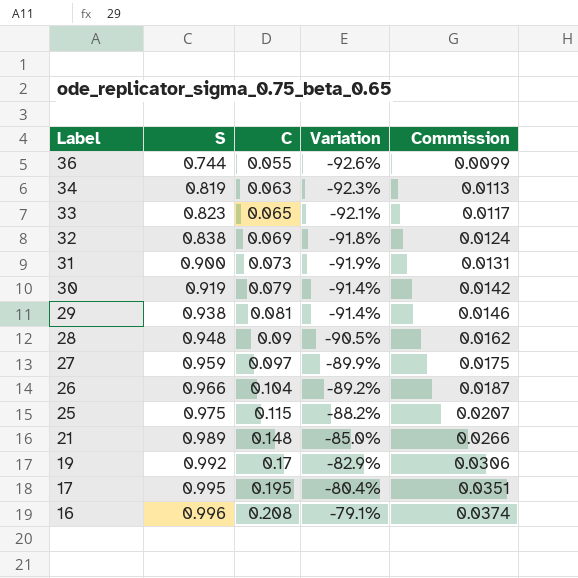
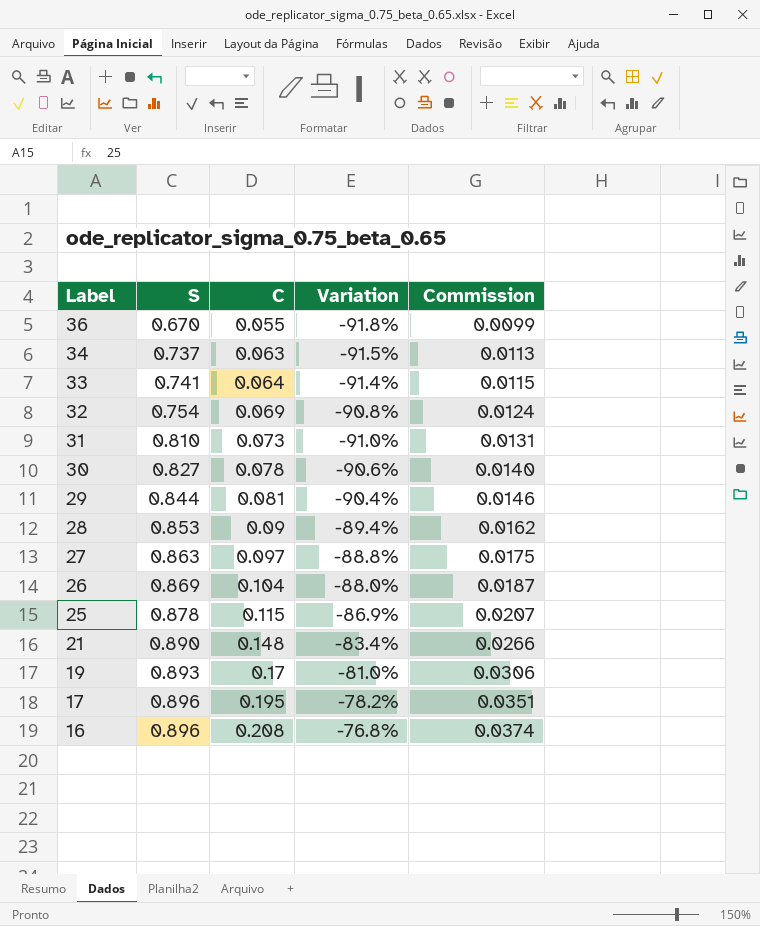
36 | S: 0.744 -> 0.670
36 | Variation: -92.6% -> -91.8%
34 | S: 0.819 -> 0.737
34 | Variation: -92.3% -> -91.5%
33 | S: 0.823 -> 0.741
33 | C: 0.065 -> 0.064
33 | Variation: -92.1% -> -91.4%
33 | Commission: 0.0117 -> 0.0115
32 | S: 0.838 -> 0.754
32 | Variation: -91.8% -> -90.8%
31 | S: 0.900 -> 0.810
31 | Variation: -91.9% -> -91.0%
30 | S: 0.919 -> 0.827
30 | C: 0.079 -> 0.078
30 | Variation: -91.4% -> -90.6%
30 | Commission: 0.0142 -> 0.0140
29 | S: 0.938 -> 0.844
29 | Variation: -91.4% -> -90.4%
28 | S: 0.948 -> 0.853
28 | Variation: -90.5% -> -89.4%
27 | S: 0.959 -> 0.863
27 | Variation: -89.9% -> -88.8%
26 | S: 0.966 -> 0.869
26 | Variation: -89.2% -> -88.0%
25 | S: 0.975 -> 0.878
25 | Variation: -88.2% -> -86.9%
21 | S: 0.989 -> 0.890
21 | Variation: -85.0% -> -83.4%
19 | S: 0.992 -> 0.893
19 | Variation: -82.9% -> -81.0%
17 | S: 0.995 -> 0.896
17 | Variation: -80.4% -> -78.2%
16 | S: 0.996 -> 0.896
16 | Variation: -79.1% -> -76.8%

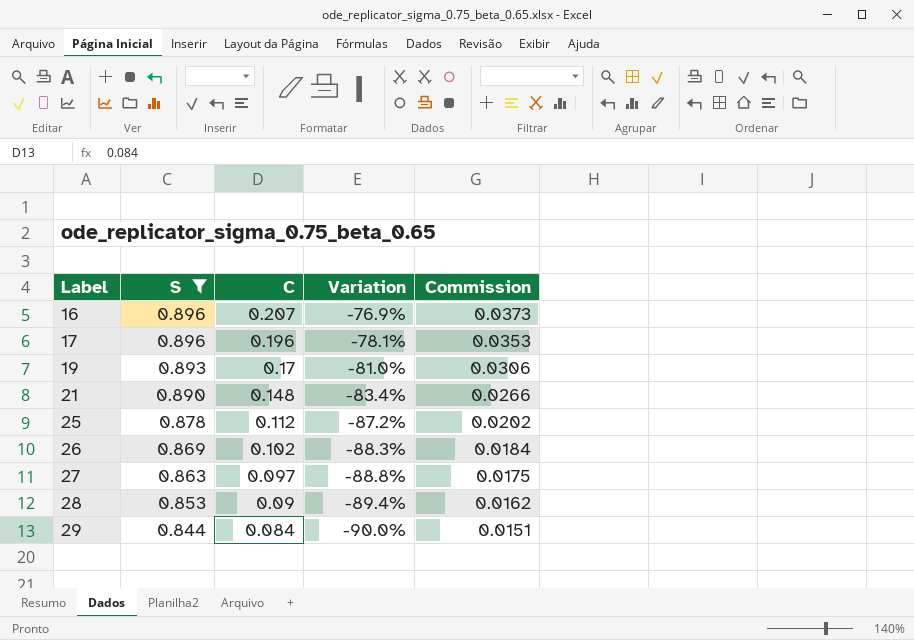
filter: none -> S >= 0.844
row order: Label descending -> Label ascending
16 | C: 0.208 -> 0.207
16 | Variation: -76.8% -> -76.9%
16 | Commission: 0.0374 -> 0.0373
17 | C: 0.195 -> 0.196
17 | Variation: -78.2% -> -78.1%
17 | Commission: 0.0351 -> 0.0353
25 | C: 0.115 -> 0.112
25 | Variation: -86.9% -> -87.2%
25 | Commission: 0.0207 -> 0.0202
26 | C: 0.104 -> 0.102
26 | Variation: -88.0% -> -88.3%
26 | Commission: 0.0187 -> 0.0184
29 | C: 0.081 -> 0.084
29 | Variation: -90.4% -> -90.0%
29 | Commission: 0.0146 -> 0.0151

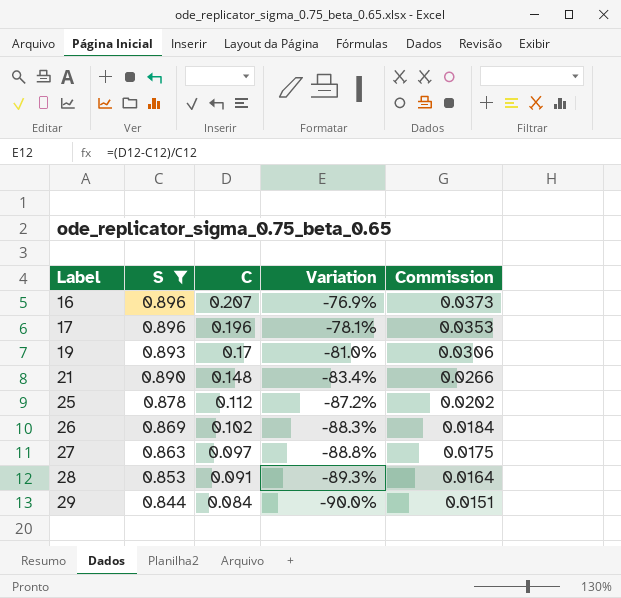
28 | C: 0.09 -> 0.091
28 | Variation: -89.4% -> -89.3%
28 | Commission: 0.0162 -> 0.0164

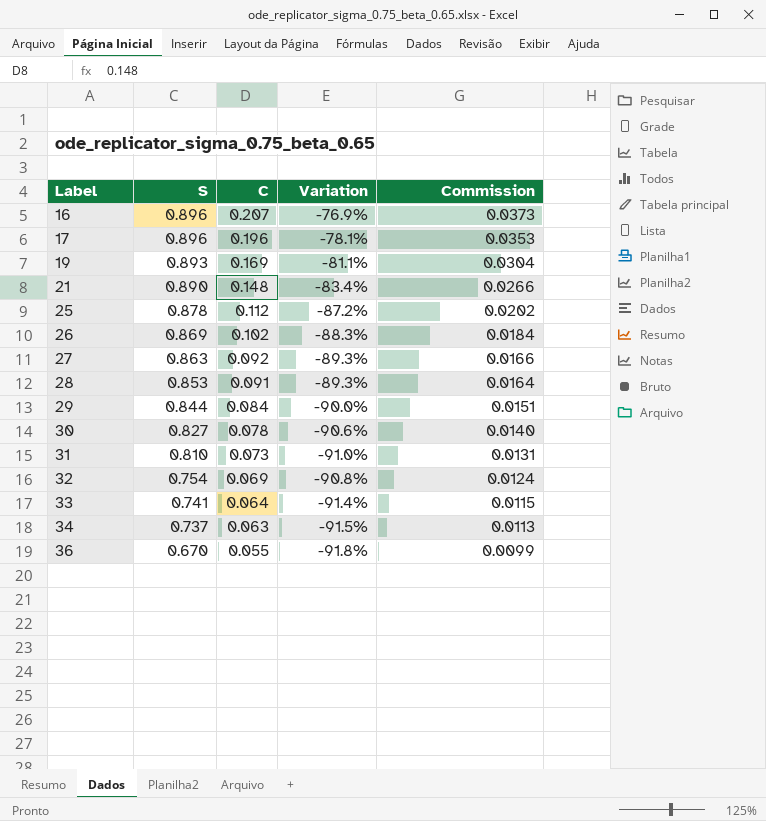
filter: S >= 0.844 -> none
19 | C: 0.17 -> 0.169
19 | Variation: -81.0% -> -81.1%
19 | Commission: 0.0306 -> 0.0304
27 | C: 0.097 -> 0.092
27 | Variation: -88.8% -> -89.3%
27 | Commission: 0.0175 -> 0.0166

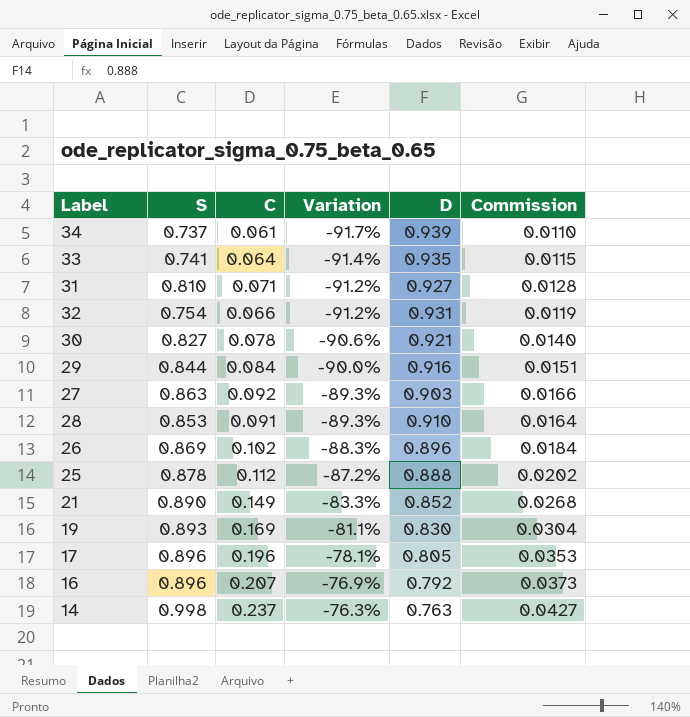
row order: Label ascending -> Variation ascending
column D | position: none -> 5
row 36: 0.670 | 0.055 | -91.8% | 0.0099 -> none
34 | C: 0.063 -> 0.061
34 | Variation: -91.5% -> -91.7%
34 | Commission: 0.0113 -> 0.0110
31 | C: 0.073 -> 0.071
31 | Variation: -91.0% -> -91.2%
31 | Commission: 0.0131 -> 0.0128
32 | C: 0.069 -> 0.066
32 | Variation: -90.8% -> -91.2%
32 | Commission: 0.0124 -> 0.0119
21 | C: 0.148 -> 0.149
21 | Variation: -83.4% -> -83.3%
21 | Commission: 0.0266 -> 0.0268
row 14: none -> 0.998 | 0.237 | -76.3% | 0.763 | 0.0427

